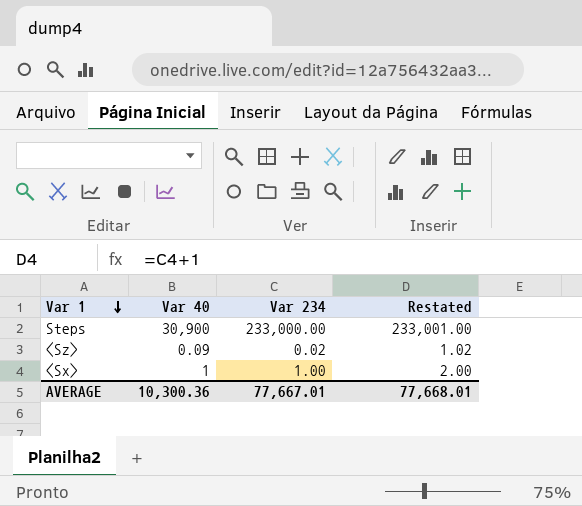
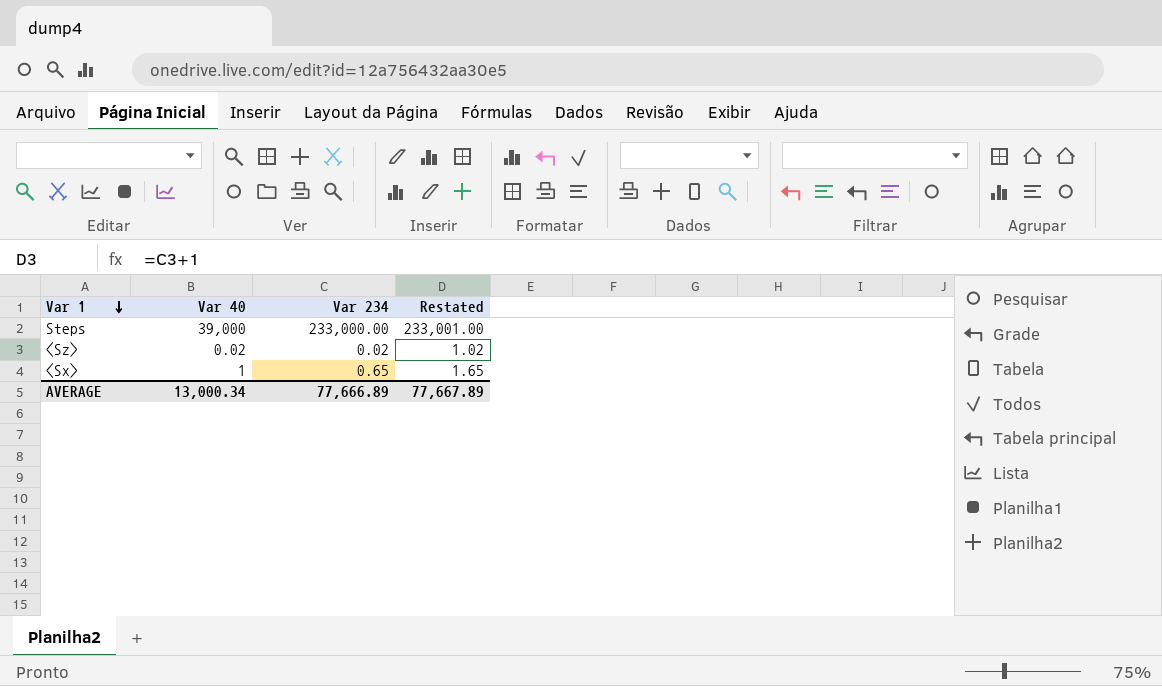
Steps | Var 40: 30,900 -> 39,000
<Sz> | Var 40: 0.09 -> 0.02
<Sx> | Var 234: 1.00 -> 0.65
<Sx> | Restated: 2.00 -> 1.65
AVERAGE | Var 40: 10,300.36 -> 13,000.34
AVERAGE | Var 234: 77,667.01 -> 77,666.89
AVERAGE | Restated: 77,668.01 -> 77,667.89

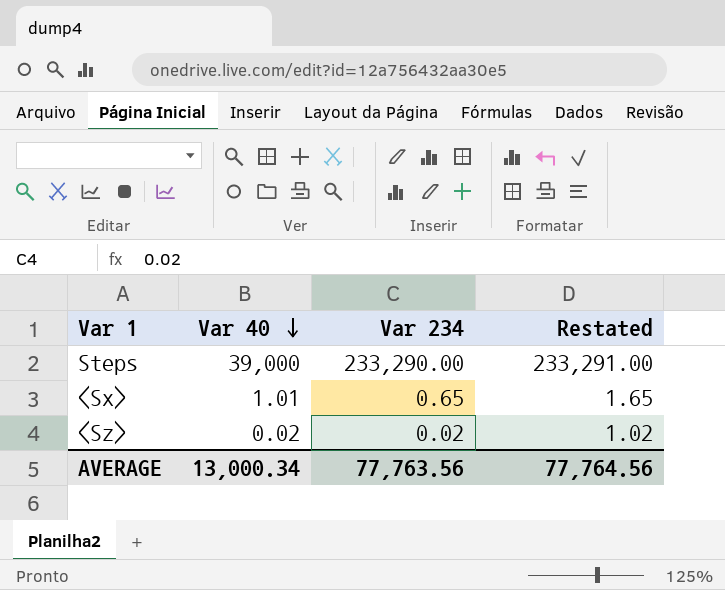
row order: Var 1 descending -> Var 40 descending
Steps | Var 234: 233,000.00 -> 233,290.00
Steps | Restated: 233,001.00 -> 233,291.00
<Sx> | Var 40: 1 -> 1.01
AVERAGE | Var 234: 77,666.89 -> 77,763.56
AVERAGE | Restated: 77,667.89 -> 77,764.56

